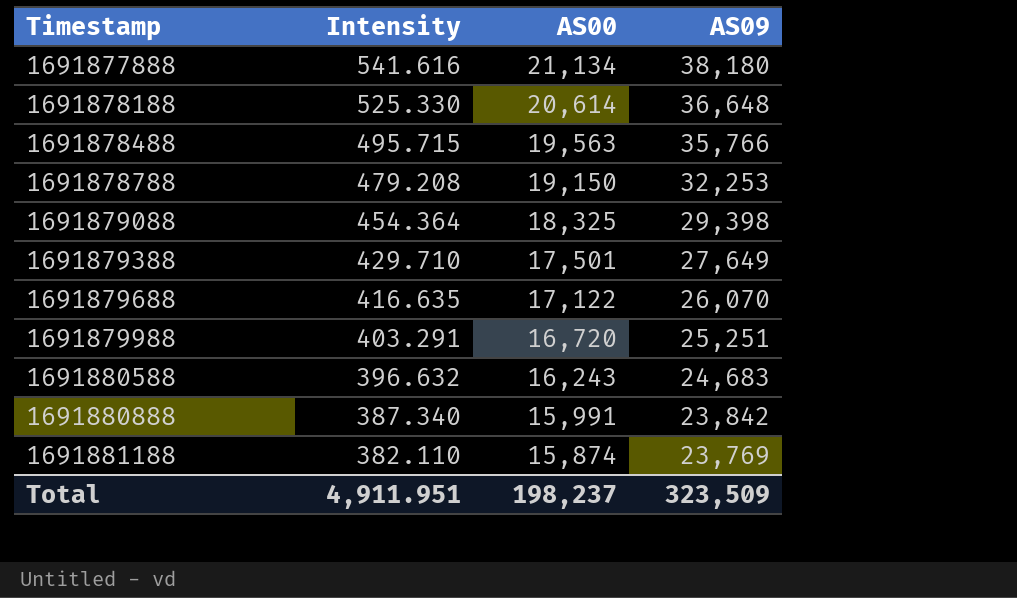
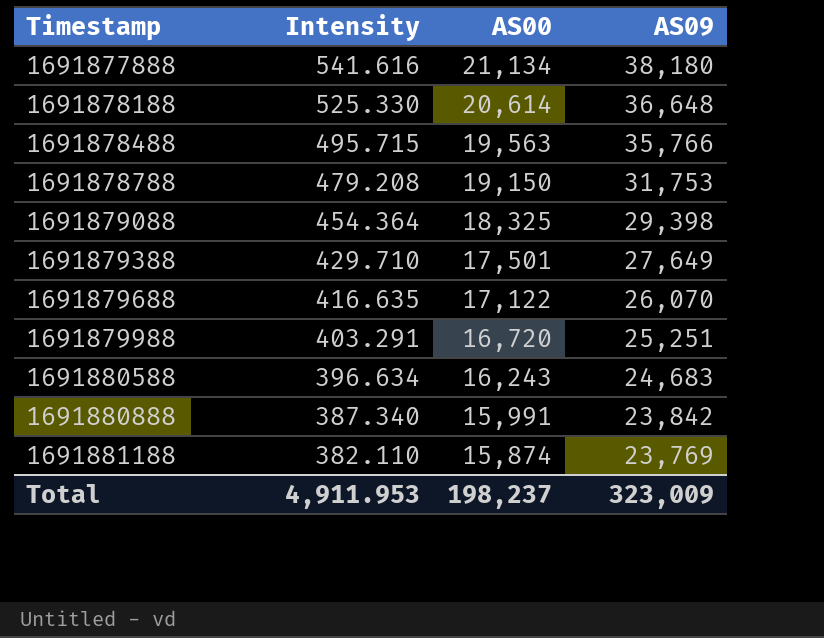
1691878788 | AS09: 32,253 -> 31,753
1691880588 | Intensity: 396.632 -> 396.634
Total | Intensity: 4,911.951 -> 4,911.953
Total | AS09: 323,509 -> 323,009

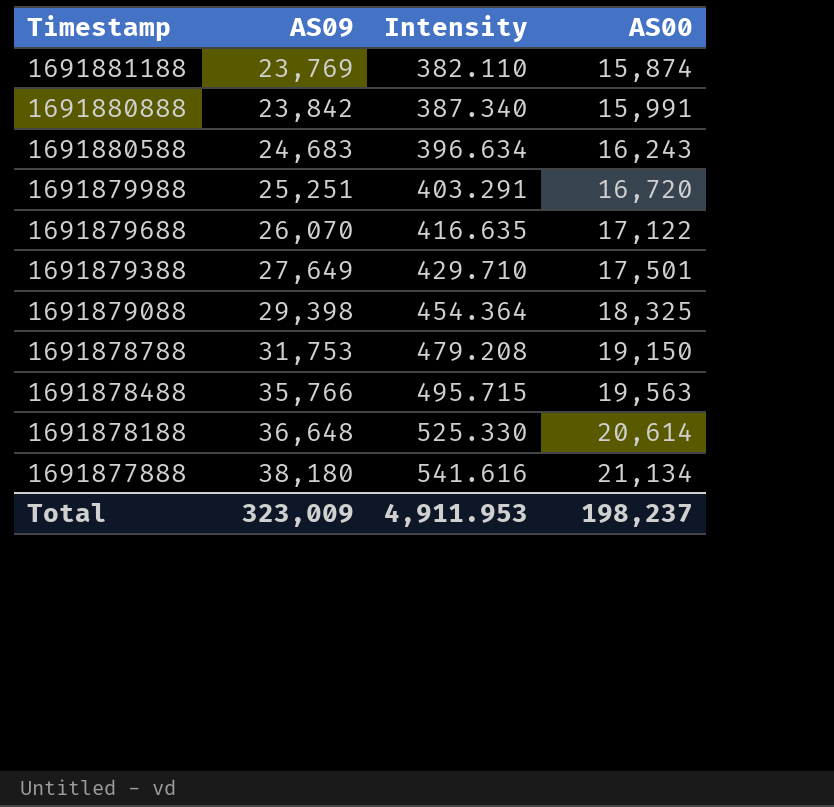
row order: Timestamp ascending -> Timestamp descending
column AS09 | position: 4 -> 2

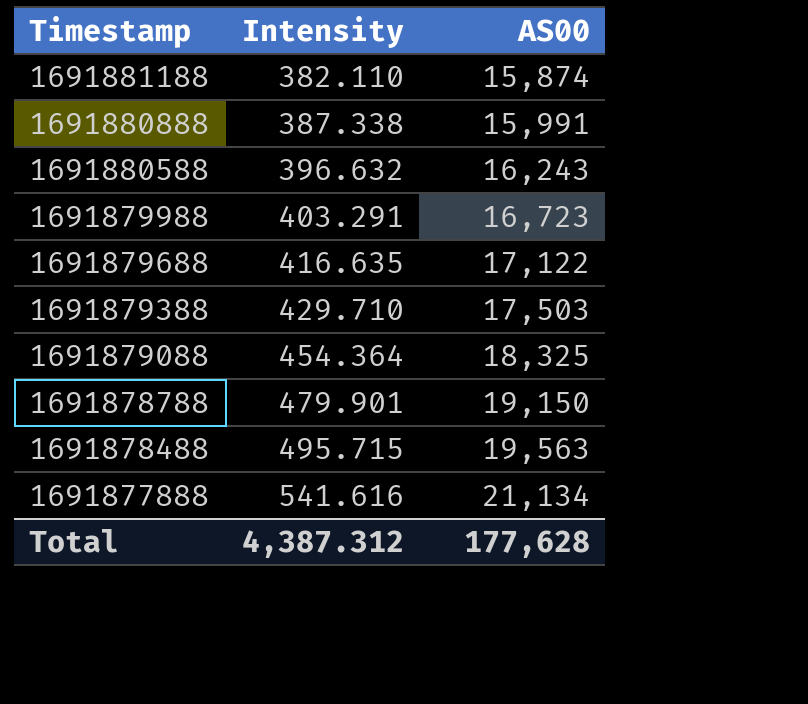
column AS09 | position: 2 -> none
row 1691878188: 36,648 | 525.330 | 20,614 -> none
1691880888 | Intensity: 387.340 -> 387.338
1691880588 | Intensity: 396.634 -> 396.632
1691879988 | AS00: 16,720 -> 16,723
1691879388 | AS00: 17,501 -> 17,503
1691878788 | Intensity: 479.208 -> 479.901
Total | Intensity: 4,911.953 -> 4,387.312
Total | AS00: 198,237 -> 177,628

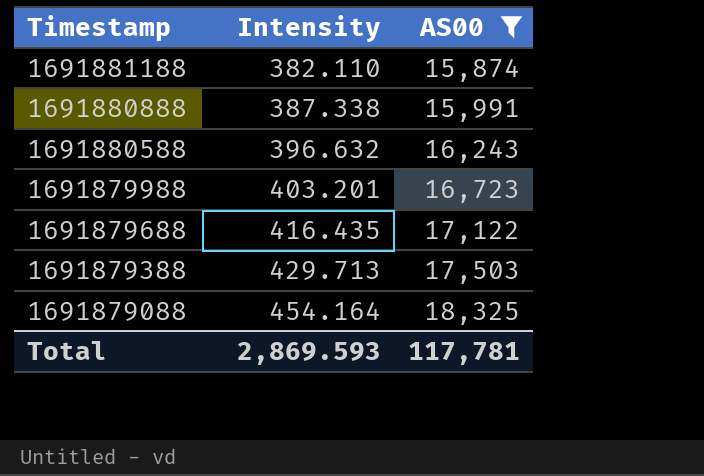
filter: none -> AS00 <= 18,325
1691879988 | Intensity: 403.291 -> 403.201
1691879688 | Intensity: 416.635 -> 416.435
1691879388 | Intensity: 429.710 -> 429.713
1691879088 | Intensity: 454.364 -> 454.164
Total | Intensity: 4,387.312 -> 2,869.593
Total | AS00: 177,628 -> 117,781

